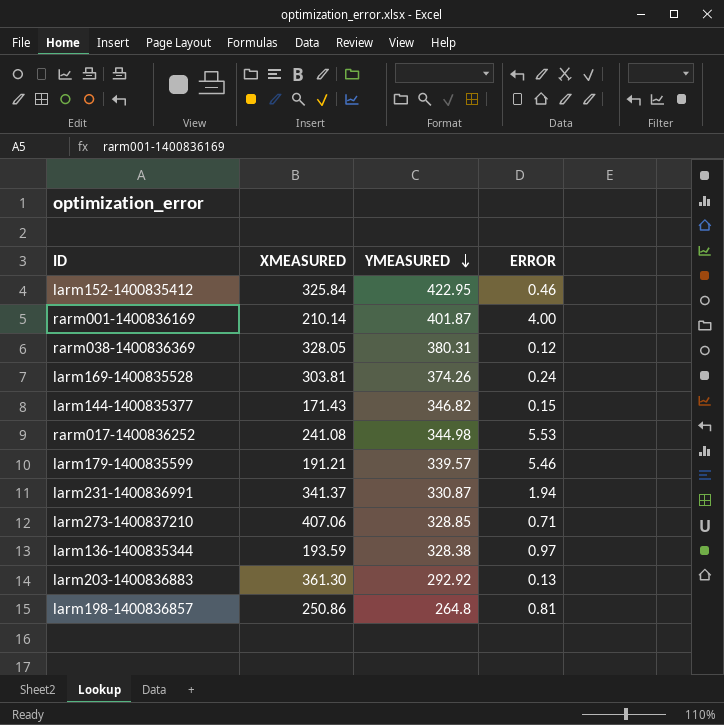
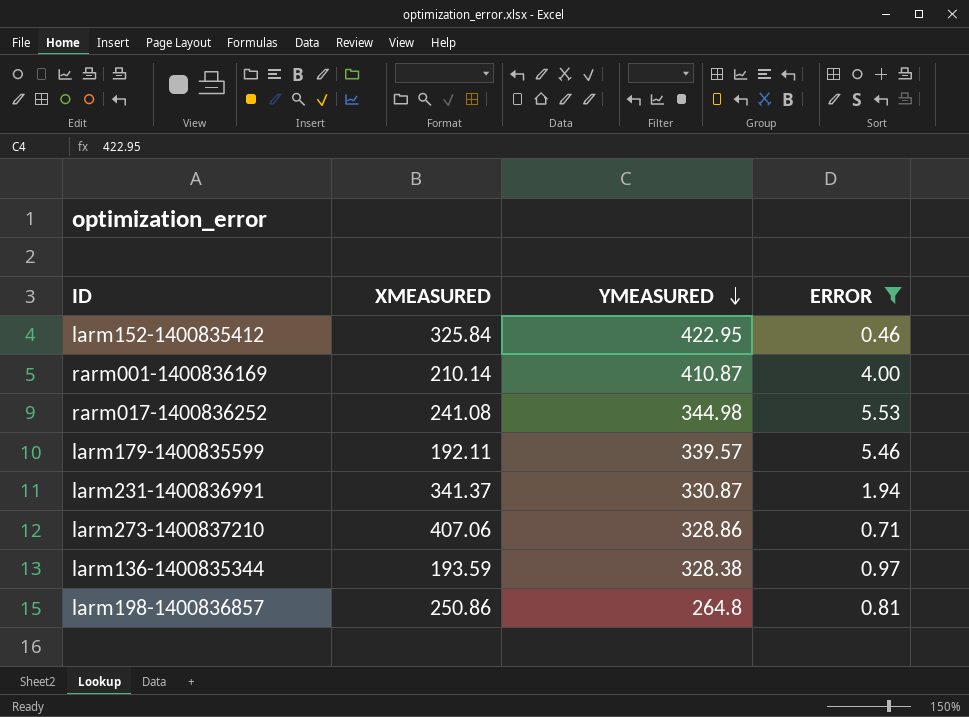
filter: none -> ERROR >= 0.46
rarm001-1400836169 | YMEASURED: 401.87 -> 410.87
larm179-1400835599 | XMEASURED: 191.21 -> 192.11
larm273-1400837210 | YMEASURED: 328.85 -> 328.86

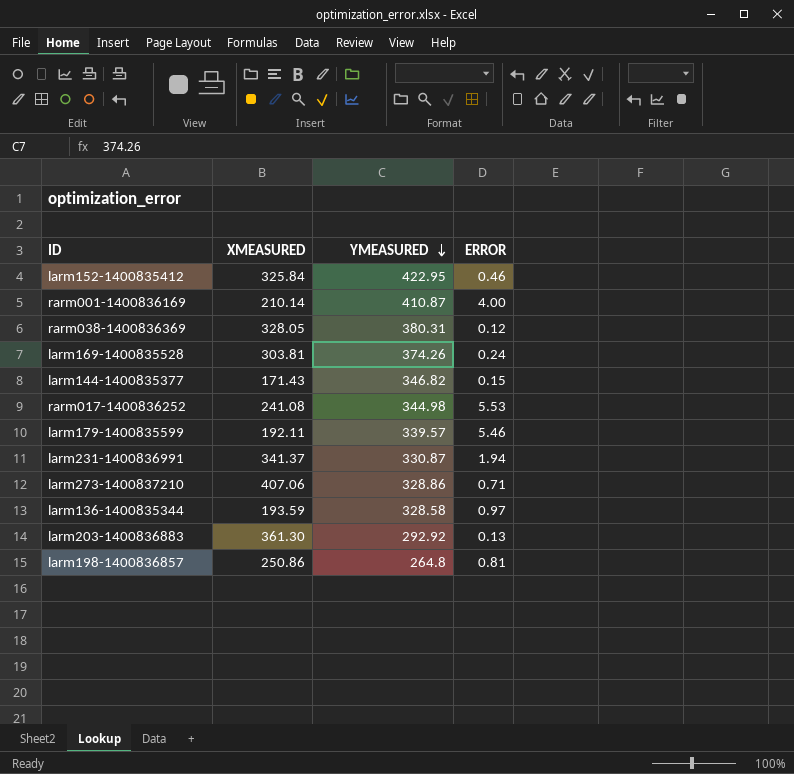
filter: ERROR >= 0.46 -> none
larm136-1400835344 | YMEASURED: 328.38 -> 328.58

